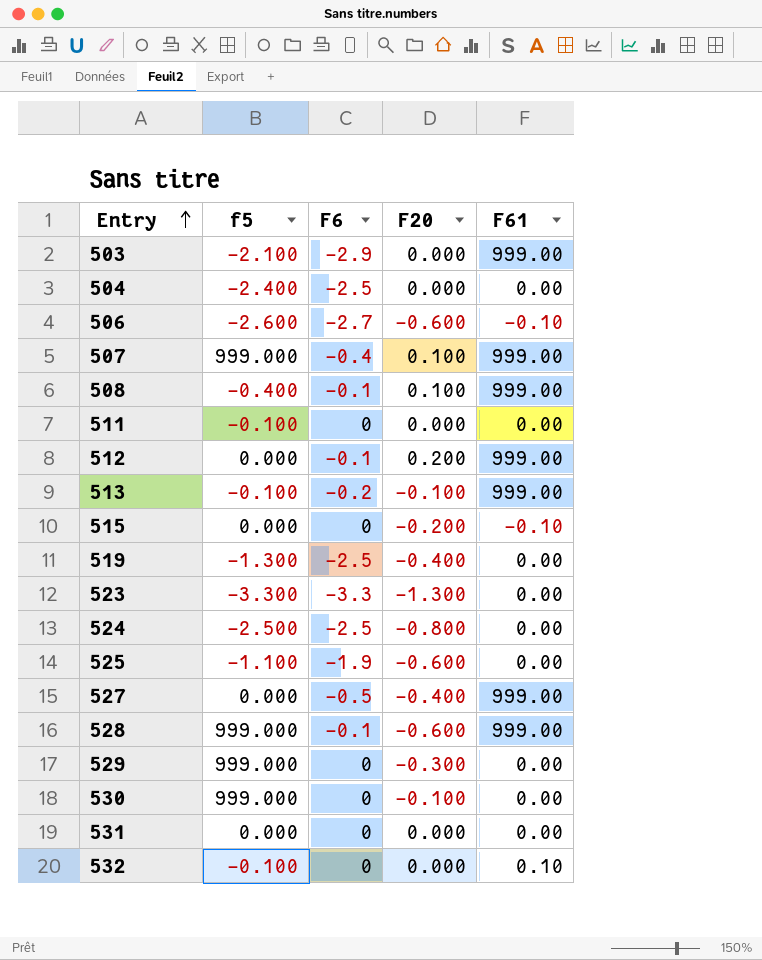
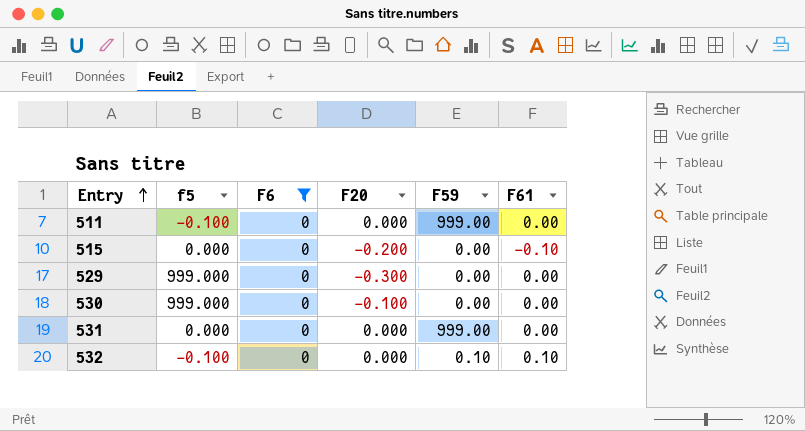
filter: none -> F6 = 0
column F59 | position: none -> 5

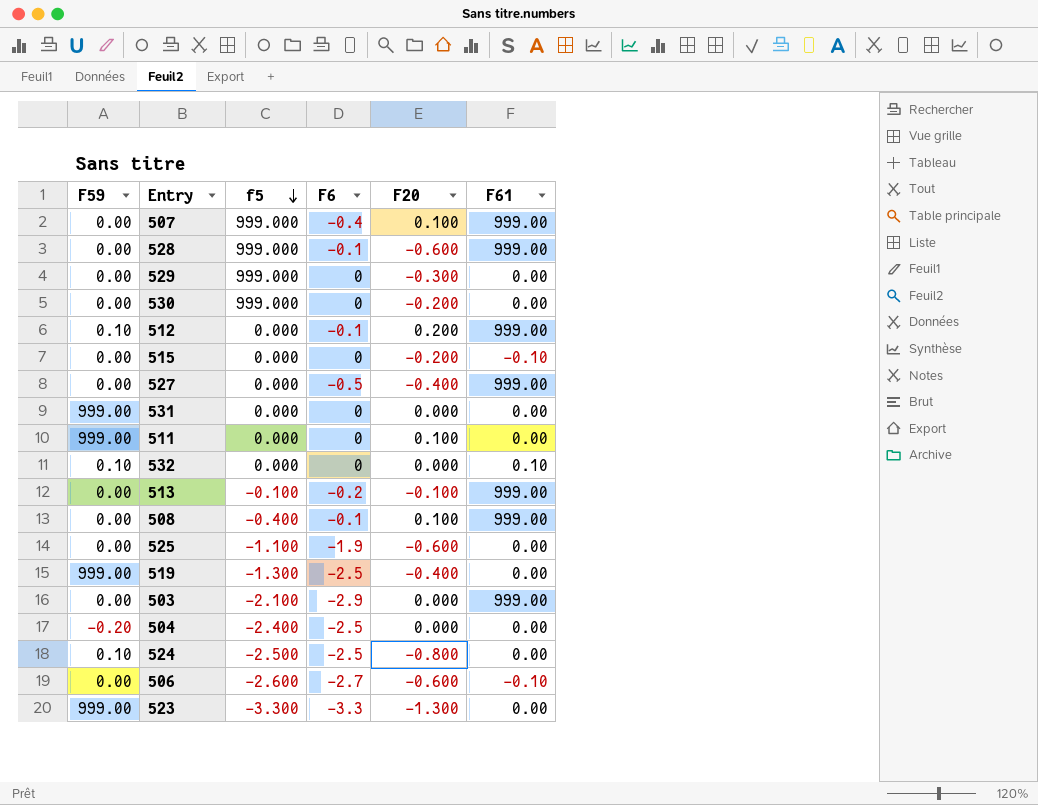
filter: F6 = 0 -> none
row order: Entry ascending -> f5 descending
column F59 | position: 5 -> 1
530 | F20: -0.100 -> -0.200
511 | f5: -0.100 -> 0.000
511 | F20: 0.000 -> 0.100
532 | f5: -0.100 -> 0.000

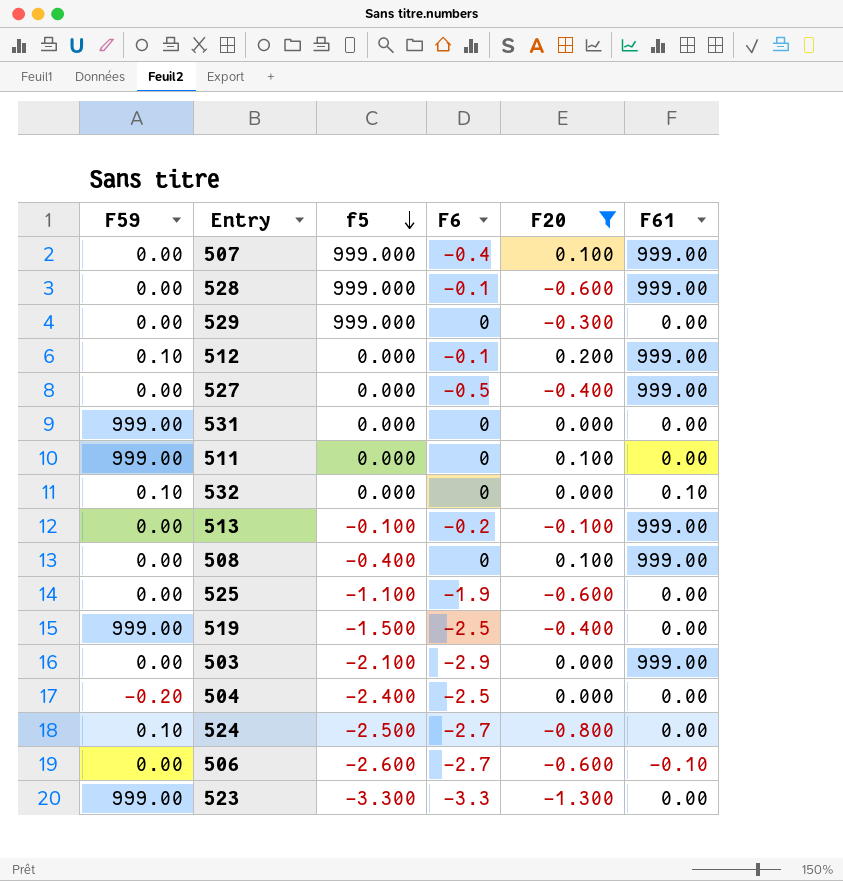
filter: none -> F20 != -0.200
508 | F6: -0.1 -> 0
519 | f5: -1.300 -> -1.500
524 | F6: -2.5 -> -2.7

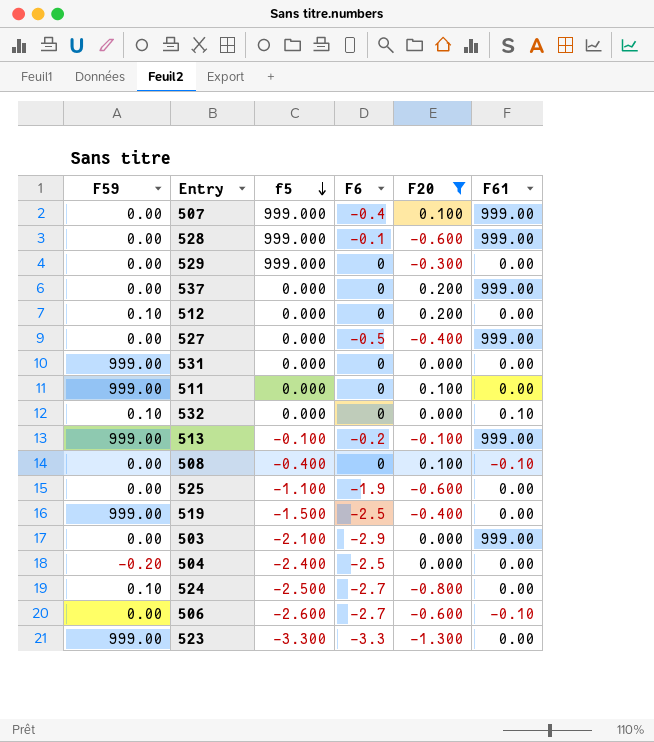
row 537: none -> 0.00 | 0.000 | 0 | 0.200 | 999.00
512 | F6: -0.1 -> 0
512 | F61: 999.00 -> 0.00
513 | F59: 0.00 -> 999.00
508 | F61: 999.00 -> -0.10

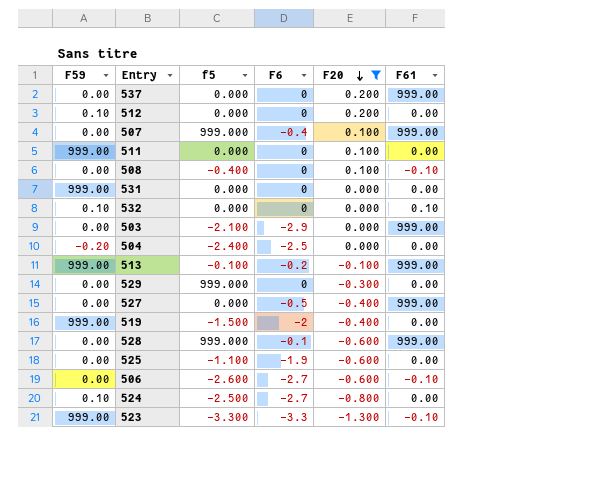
row order: f5 descending -> F20 descending
519 | F6: -2.5 -> -2
523 | F61: 0.00 -> -0.10

